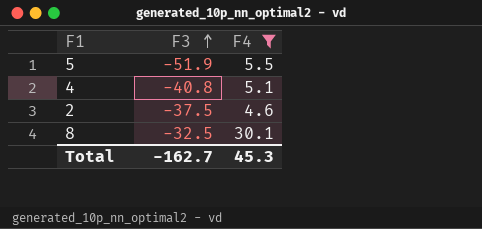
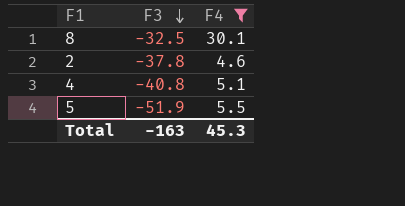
row order: F3 ascending -> F3 descending
2 | F3: -37.5 -> -37.8
Total | F3: -162.7 -> -163

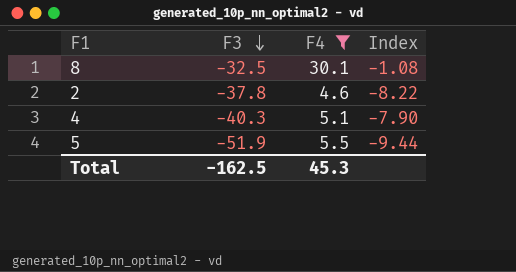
column Index | formula: none -> [F3] / [F4]
4 | F3: -40.8 -> -40.3
Total | F3: -163 -> -162.5

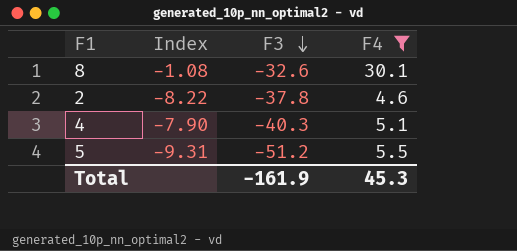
column Index | position: 4 -> 2
8 | F3: -32.5 -> -32.6
5 | Index: -9.44 -> -9.31
5 | F3: -51.9 -> -51.2
Total | F3: -162.5 -> -161.9

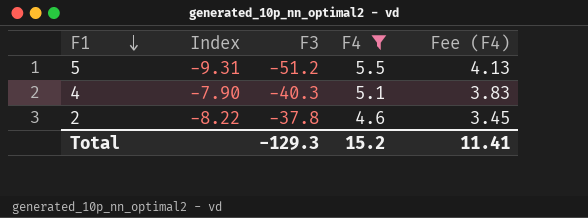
row order: F3 descending -> F1 descending
column Fee (F4) | formula: none -> [F4] * 0.75
row 8: -1.08 | -32.6 | 30.1 -> none
Total | F3: -161.9 -> -129.3
Total | F4: 45.3 -> 15.2

